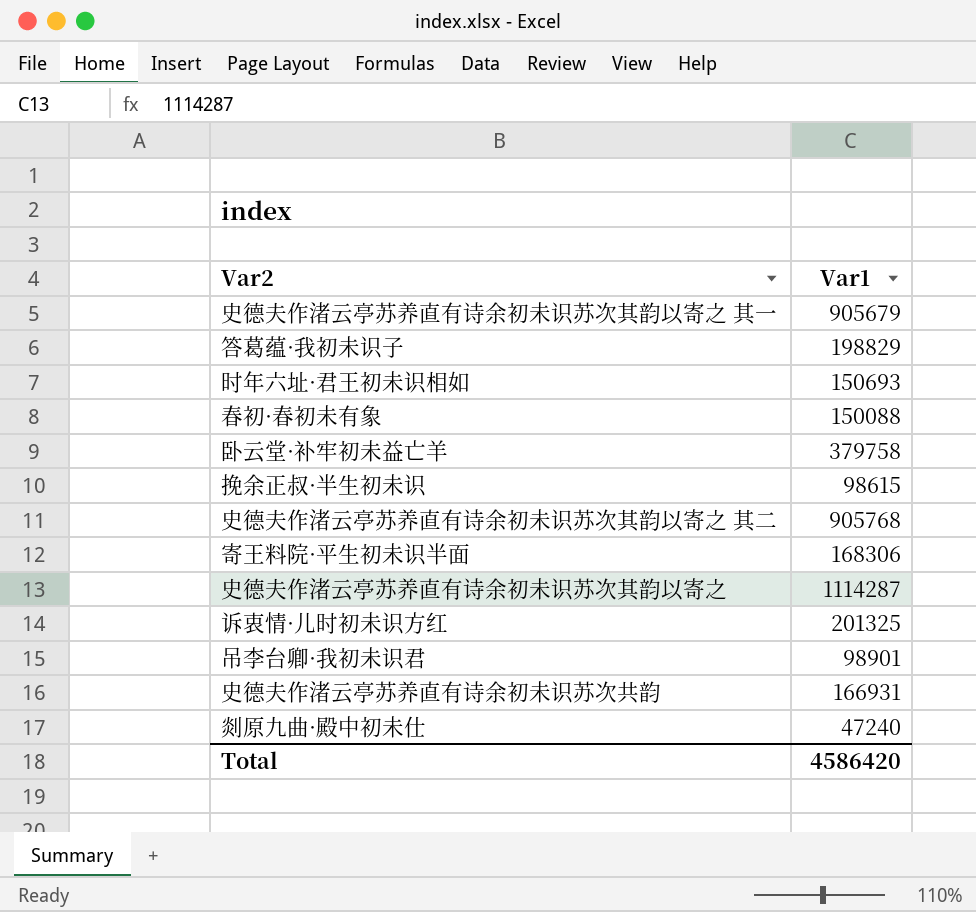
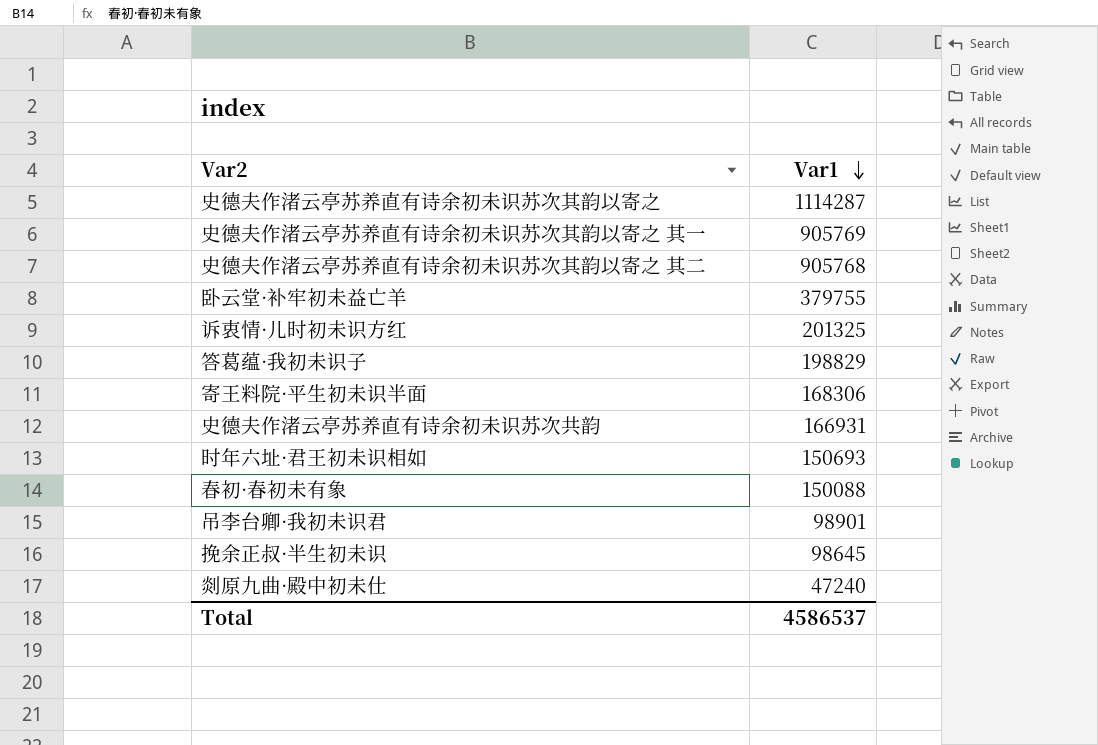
row order: none -> Var1 descending
史德夫作渚云亭苏养直有诗余初未识苏次其韵以寄之 其一 | Var1: 905679 -> 905769
卧云堂·补牢初未益亡羊 | Var1: 379758 -> 379755
挽余正叔·半生初未识 | Var1: 98615 -> 98645
Total | Var1: 4586420 -> 4586537

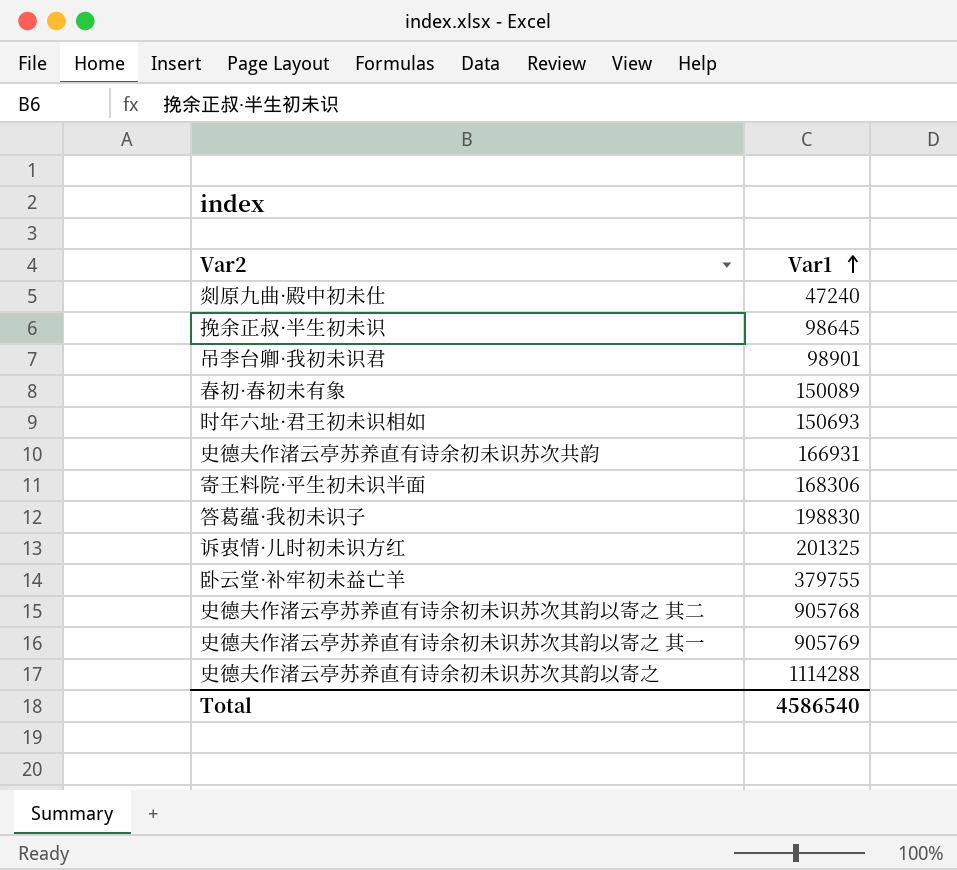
row order: Var1 descending -> Var1 ascending
春初·春初未有象 | Var1: 150088 -> 150089
答葛蕴·我初未识子 | Var1: 198829 -> 198830
史德夫作渚云亭苏养直有诗余初未识苏次其韵以寄之 | Var1: 1114287 -> 1114288
Total | Var1: 4586537 -> 4586540

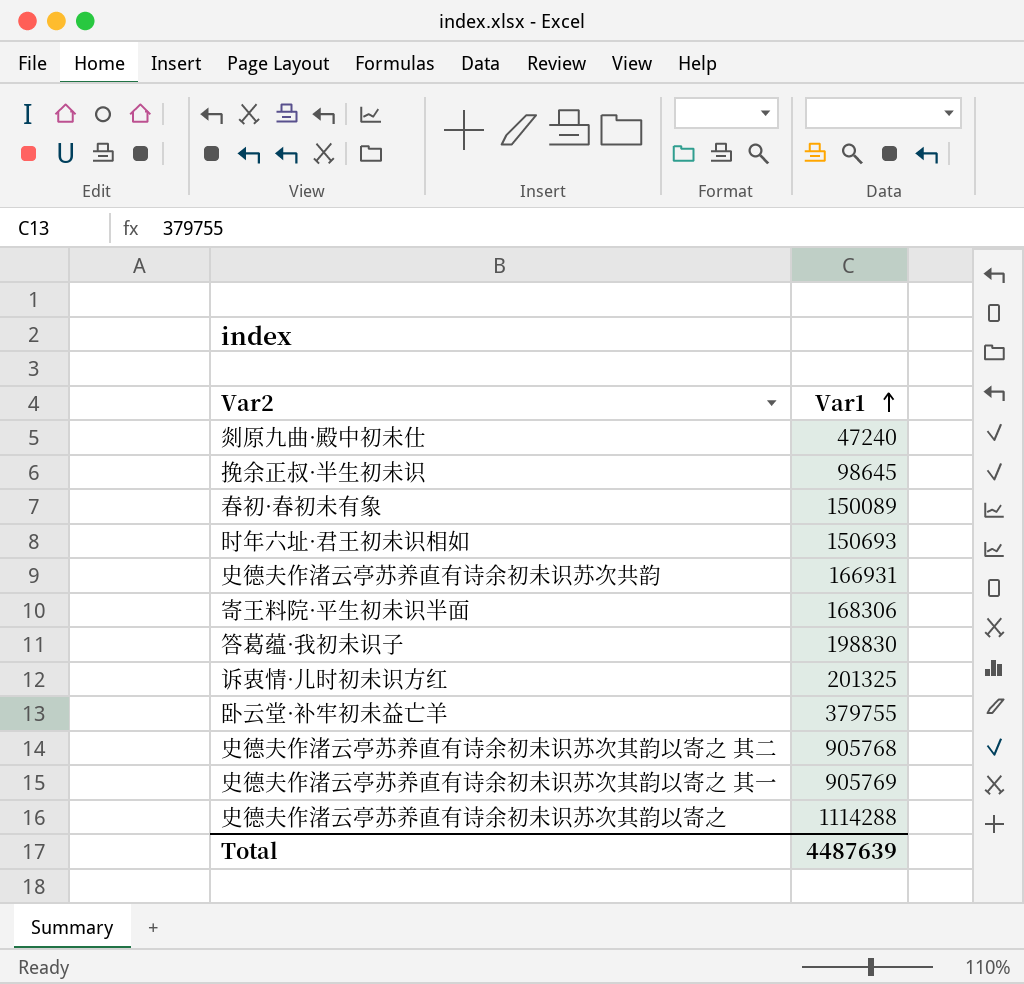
row 吊李台卿·我初未识君: 98901 -> none
Total | Var1: 4586540 -> 4487639

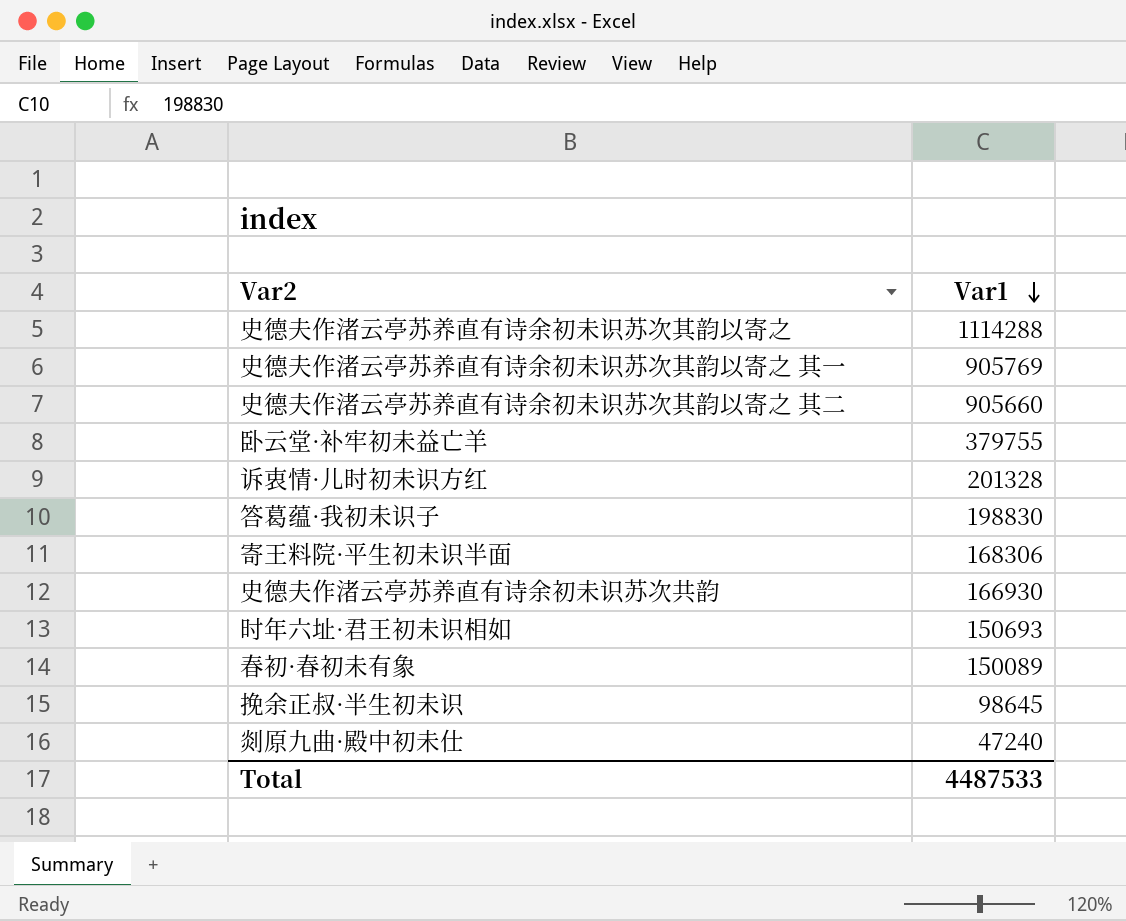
row order: Var1 ascending -> Var1 descending
史德夫作渚云亭苏养直有诗余初未识苏次其韵以寄之 其二 | Var1: 905768 -> 905660
诉衷情·儿时初未识方红 | Var1: 201325 -> 201328
史德夫作渚云亭苏养直有诗余初未识苏次共韵 | Var1: 166931 -> 166930
Total | Var1: 4487639 -> 4487533

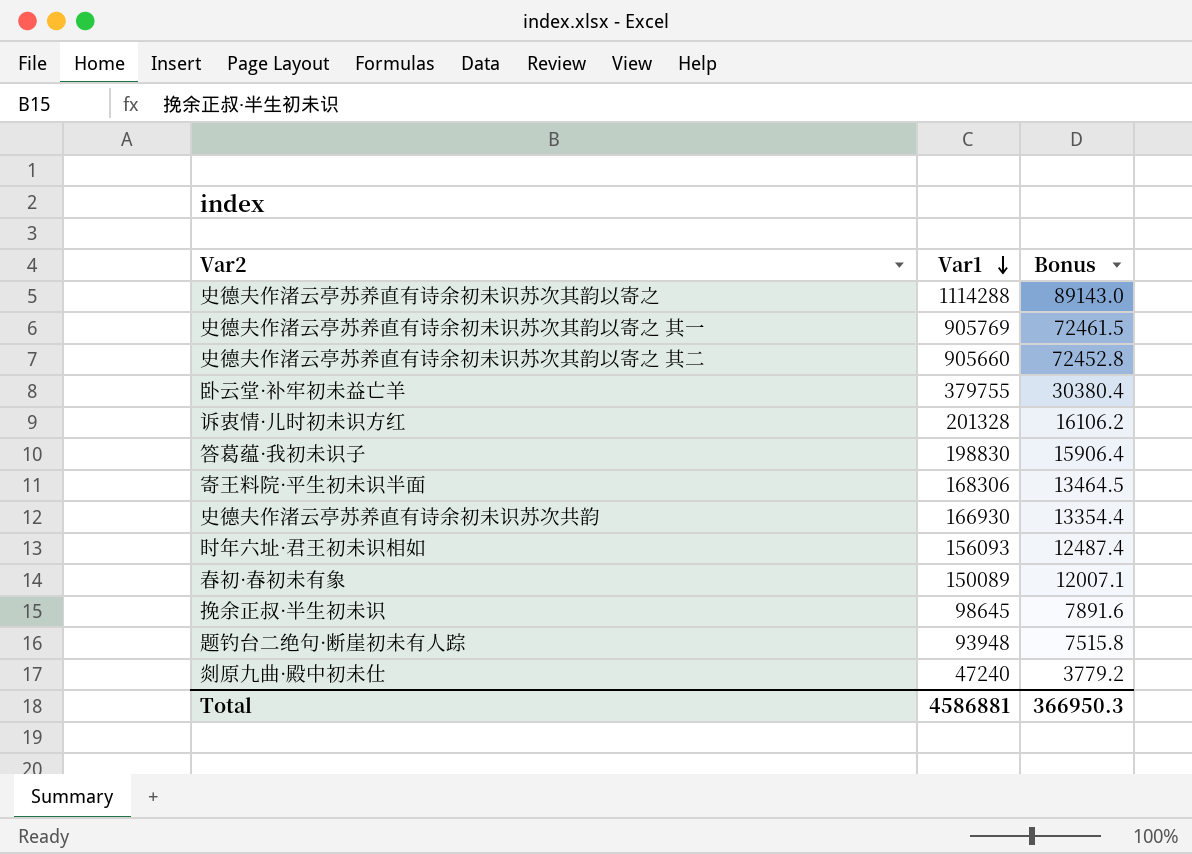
column Bonus | formula: none -> [Var1] * 0.08
时年六址·君王初未识相如 | Var1: 150693 -> 156093
row 题钓台二绝句·断崖初未有人踪: none -> 93948 | 7515.8
Total | Var1: 4487533 -> 4586881

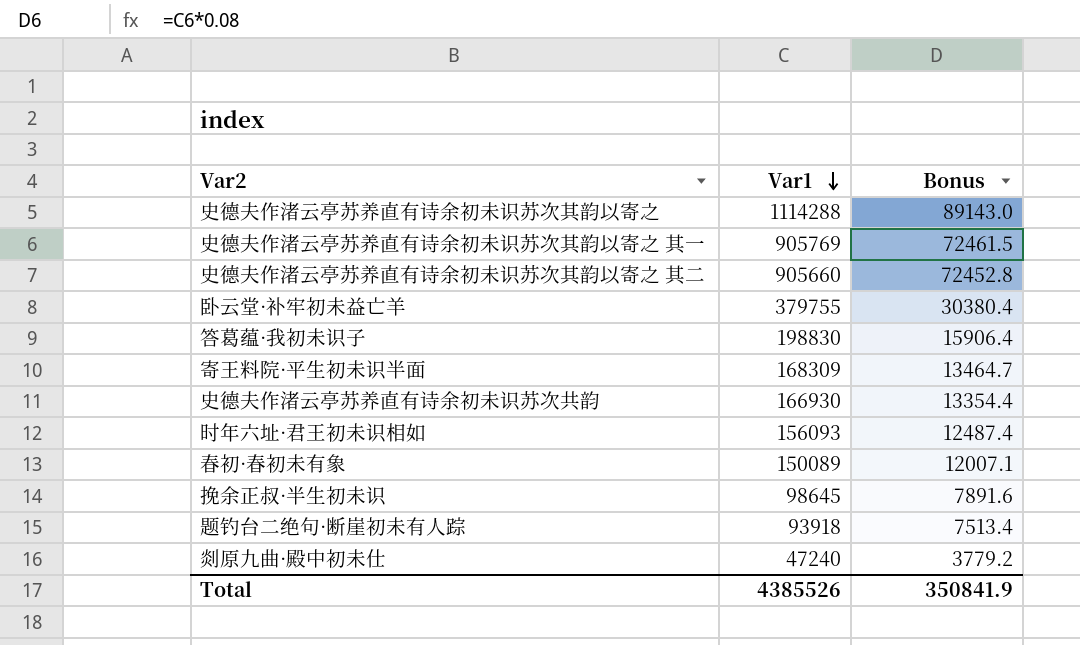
row 诉衷情·儿时初未识方红: 201328 | 16106.2 -> none
寄王料院·平生初未识半面 | Var1: 168306 -> 168309
寄王料院·平生初未识半面 | Bonus: 13464.5 -> 13464.7
题钓台二绝句·断崖初未有人踪 | Var1: 93948 -> 93918
题钓台二绝句·断崖初未有人踪 | Bonus: 7515.8 -> 7513.4
Total | Var1: 4586881 -> 4385526
Total | Bonus: 366950.3 -> 350841.9

